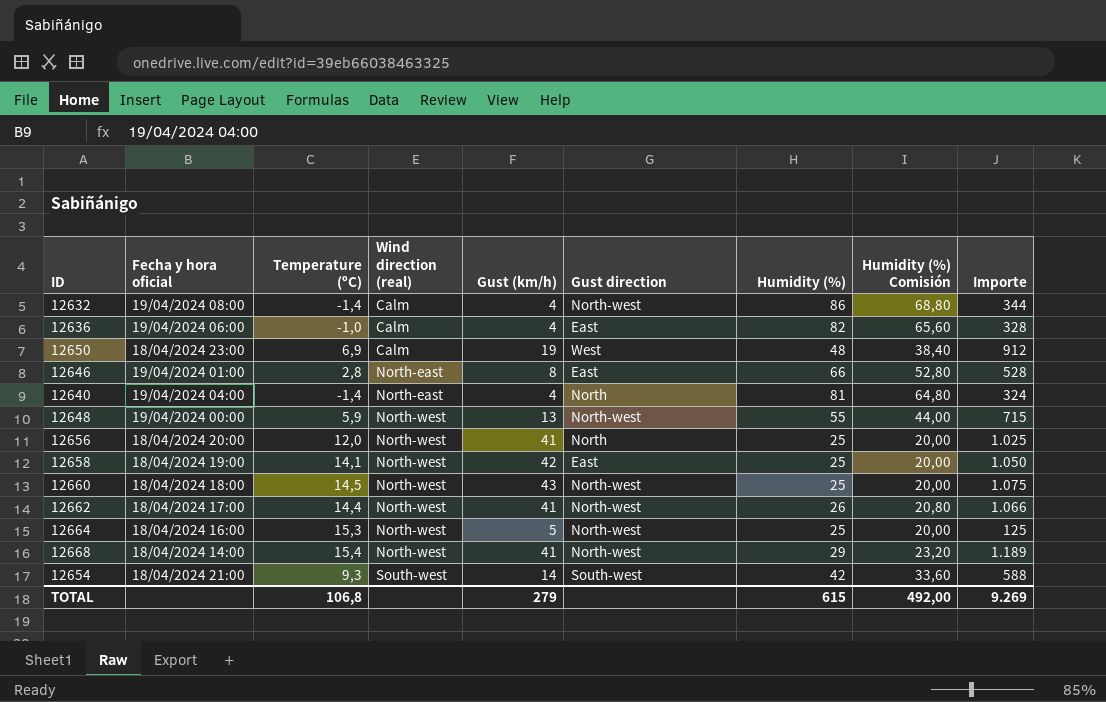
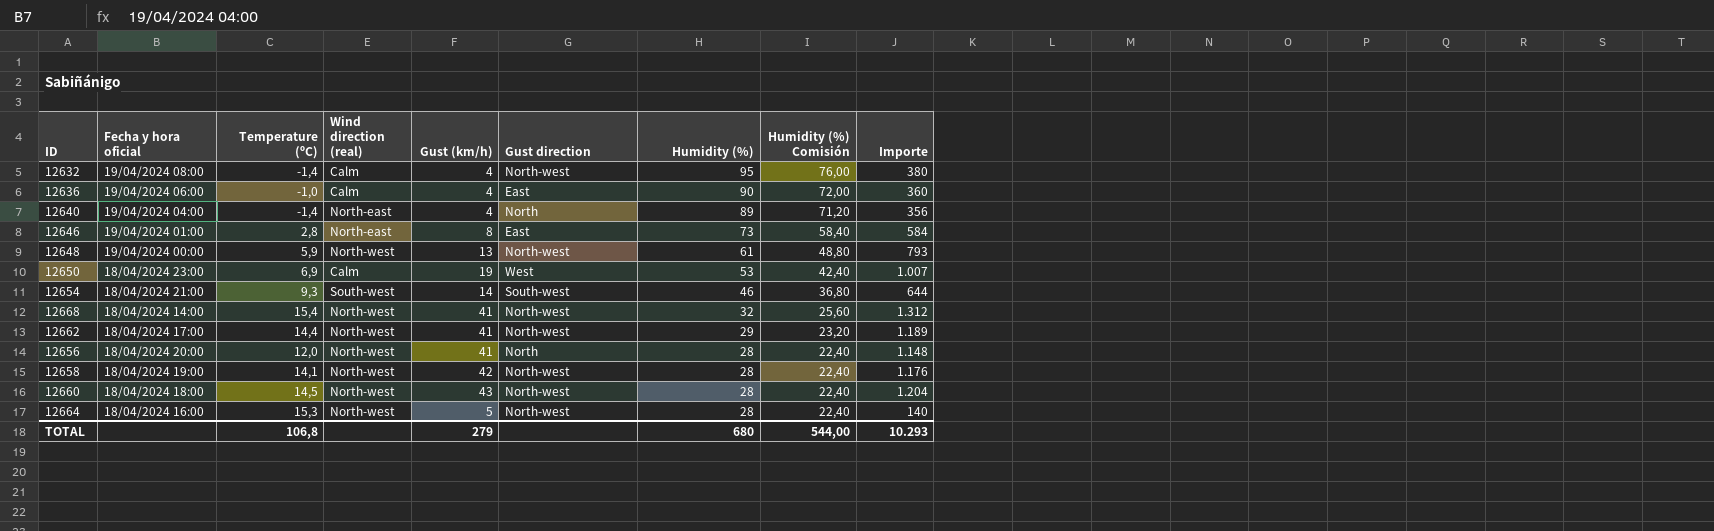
row order: Wind direction (real) ascending -> Humidity (%) descending
12632 | Humidity (%): 86 -> 95
12632 | Humidity (%) Comisión: 68,80 -> 76,00
12632 | Importe: 344 -> 380
12636 | Humidity (%): 82 -> 90
12636 | Humidity (%) Comisión: 65,60 -> 72,00
12636 | Importe: 328 -> 360
12640 | Humidity (%): 81 -> 89
12640 | Humidity (%) Comisión: 64,80 -> 71,20
12640 | Importe: 324 -> 356
12646 | Humidity (%): 66 -> 73
12646 | Humidity (%) Comisión: 52,80 -> 58,40
12646 | Importe: 528 -> 584
12648 | Humidity (%): 55 -> 61
12648 | Humidity (%) Comisión: 44,00 -> 48,80
12648 | Importe: 715 -> 793
12650 | Humidity (%): 48 -> 53
12650 | Humidity (%) Comisión: 38,40 -> 42,40
12650 | Importe: 912 -> 1.007
12654 | Humidity (%): 42 -> 46
12654 | Humidity (%) Comisión: 33,60 -> 36,80
12654 | Importe: 588 -> 644
12668 | Humidity (%): 29 -> 32
12668 | Humidity (%) Comisión: 23,20 -> 25,60
12668 | Importe: 1.189 -> 1.312
12662 | Humidity (%): 26 -> 29
12662 | Humidity (%) Comisión: 20,80 -> 23,20
12662 | Importe: 1.066 -> 1.189
12656 | Humidity (%): 25 -> 28
12656 | Humidity (%) Comisión: 20,00 -> 22,40
12656 | Importe: 1.025 -> 1.148
12658 | Gust direction: East -> North-west
12658 | Humidity (%): 25 -> 28
12658 | Humidity (%) Comisión: 20,00 -> 22,40
12658 | Importe: 1.050 -> 1.176
12660 | Humidity (%): 25 -> 28
12660 | Humidity (%) Comisión: 20,00 -> 22,40
12660 | Importe: 1.075 -> 1.204
12664 | Humidity (%): 25 -> 28
12664 | Humidity (%) Comisión: 20,00 -> 22,40
12664 | Importe: 125 -> 140
TOTAL | Humidity (%): 615 -> 680
TOTAL | Humidity (%) Comisión: 492,00 -> 544,00
TOTAL | Importe: 9.269 -> 10.293

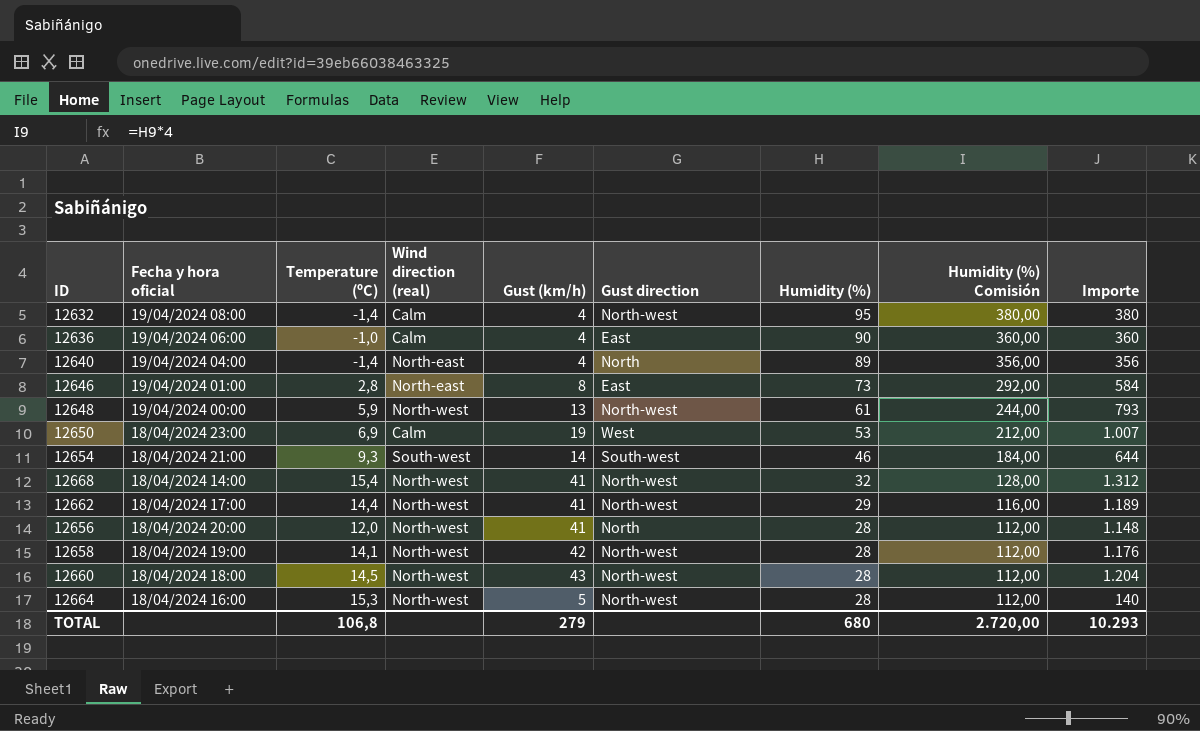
column Humidity (%) Comisión | formula: [Humidity (%)] * 0,8 -> [Humidity (%)] * 4
TOTAL | Humidity (%) Comisión: 544,00 -> 2.720,00

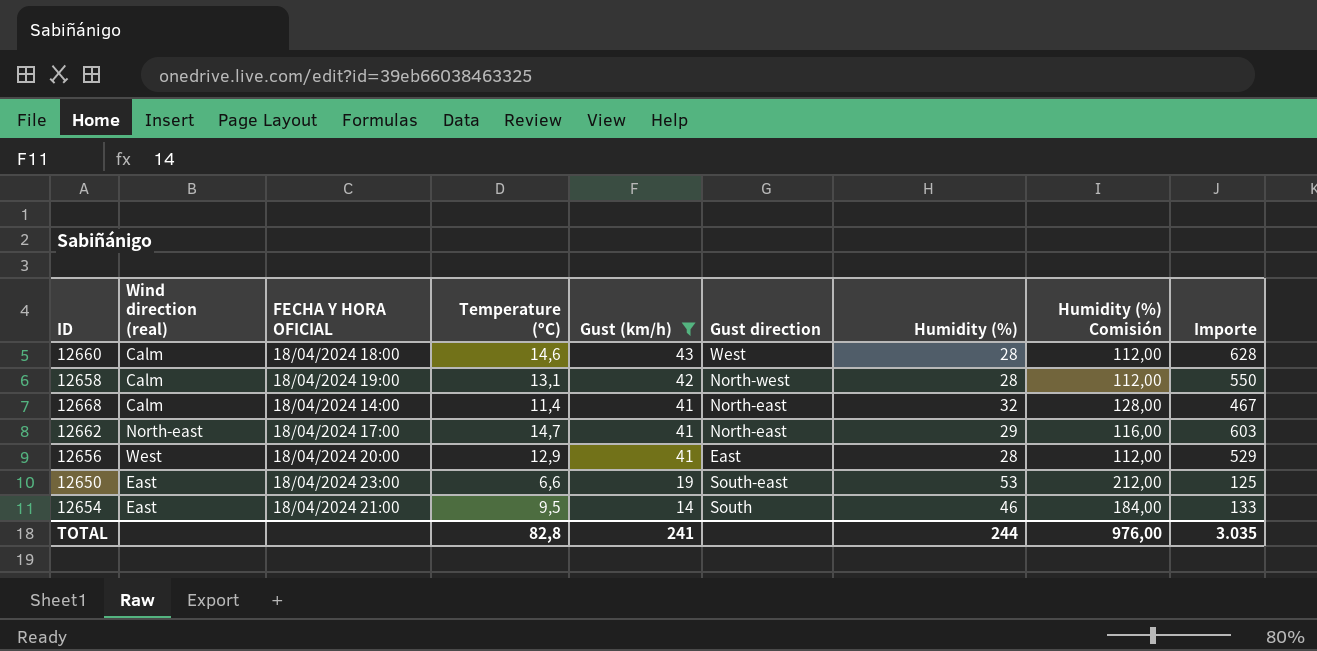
filter: none -> Gust (km/h) >= 14
row order: Humidity (%) descending -> Gust (km/h) descending
column Wind direction (real) | position: 4 -> 2
column name: Fecha y hora oficial -> FECHA Y HORA OFICIAL
column Importe | formula: [Gust (km/h)] * [Humidity (%)] -> [Temperature (ºC)] * [Gust (km/h)]
12660 | Wind direction (real): North-west -> Calm
12660 | Temperature (ºC): 14,5 -> 14,6
12660 | Gust direction: North-west -> West
12658 | Wind direction (real): North-west -> Calm
12658 | Temperature (ºC): 14,1 -> 13,1
12668 | Wind direction (real): North-west -> Calm
12668 | Temperature (ºC): 15,4 -> 11,4
12668 | Gust direction: North-west -> North-east
12662 | Wind direction (real): North-west -> North-east
12662 | Temperature (ºC): 14,4 -> 14,7
12662 | Gust direction: North-west -> North-east
12656 | Wind direction (real): North-west -> West
12656 | Temperature (ºC): 12,0 -> 12,9
12656 | Gust direction: North -> East
12650 | Wind direction (real): Calm -> East
12650 | Temperature (ºC): 6,9 -> 6,6
12650 | Gust direction: West -> South-east
12654 | Wind direction (real): South-west -> East
12654 | Temperature (ºC): 9,3 -> 9,5
12654 | Gust direction: South-west -> South
TOTAL | Temperature (ºC): 106,8 -> 82,8
TOTAL | Gust (km/h): 279 -> 241
TOTAL | Humidity (%): 680 -> 244
TOTAL | Humidity (%) Comisión: 2.720,00 -> 976,00
TOTAL | Importe: 10.293 -> 3.035

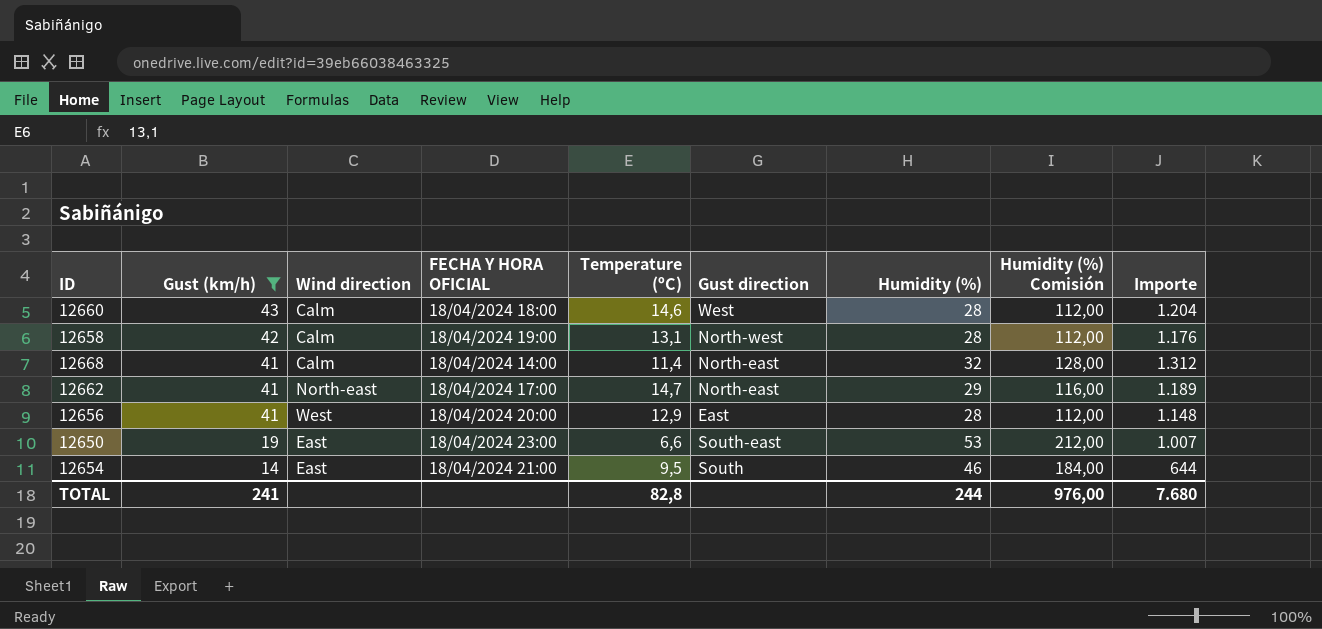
column Gust (km/h) | position: 5 -> 2
column name: Wind direction (real) -> Wind direction
column Importe | formula: [Temperature (ºC)] * [Gust (km/h)] -> [Gust (km/h)] * [Humidity (%)]
TOTAL | Importe: 3.035 -> 7.680

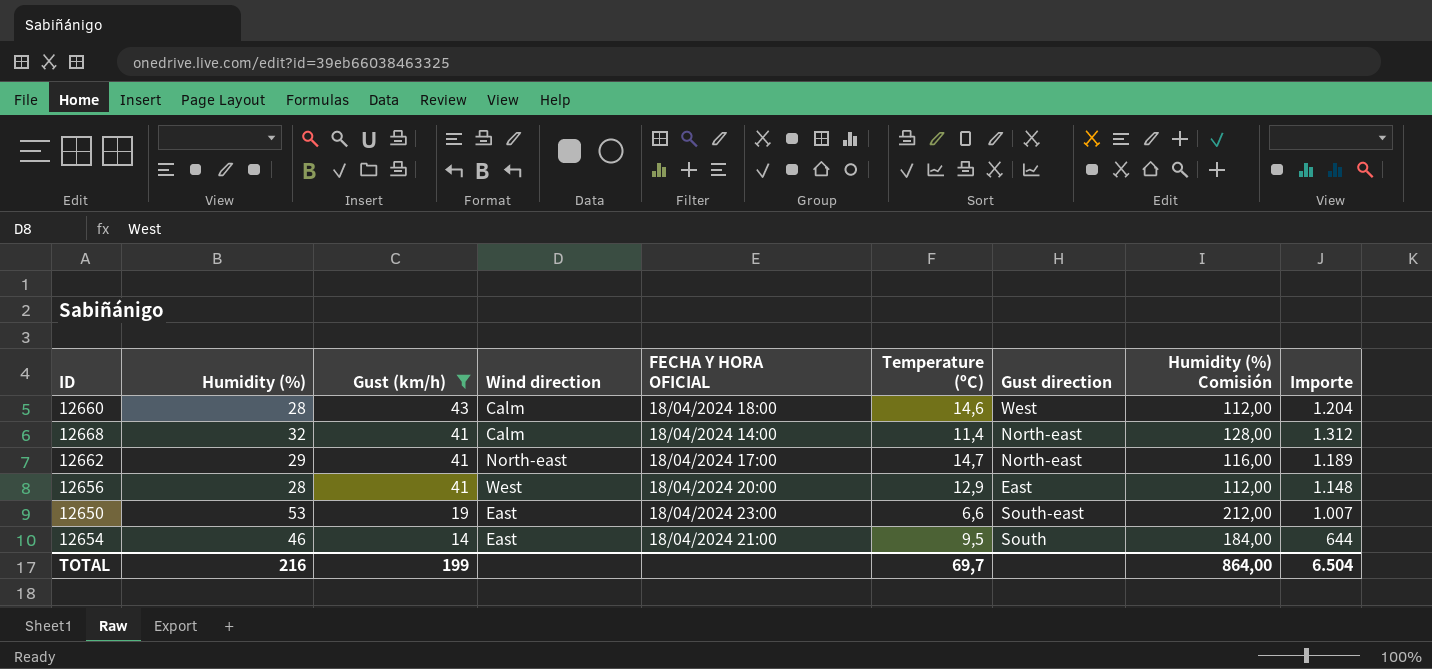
column Humidity (%) | position: 7 -> 2
row 12658: 42 | Calm | 18/04/2024 19:00 | 13,1 | North-west | 28 | 112,00 | 1.176 -> none
TOTAL | Humidity (%): 244 -> 216
TOTAL | Gust (km/h): 241 -> 199
TOTAL | Temperature (ºC): 82,8 -> 69,7
TOTAL | Humidity (%) Comisión: 976,00 -> 864,00
TOTAL | Importe: 7.680 -> 6.504

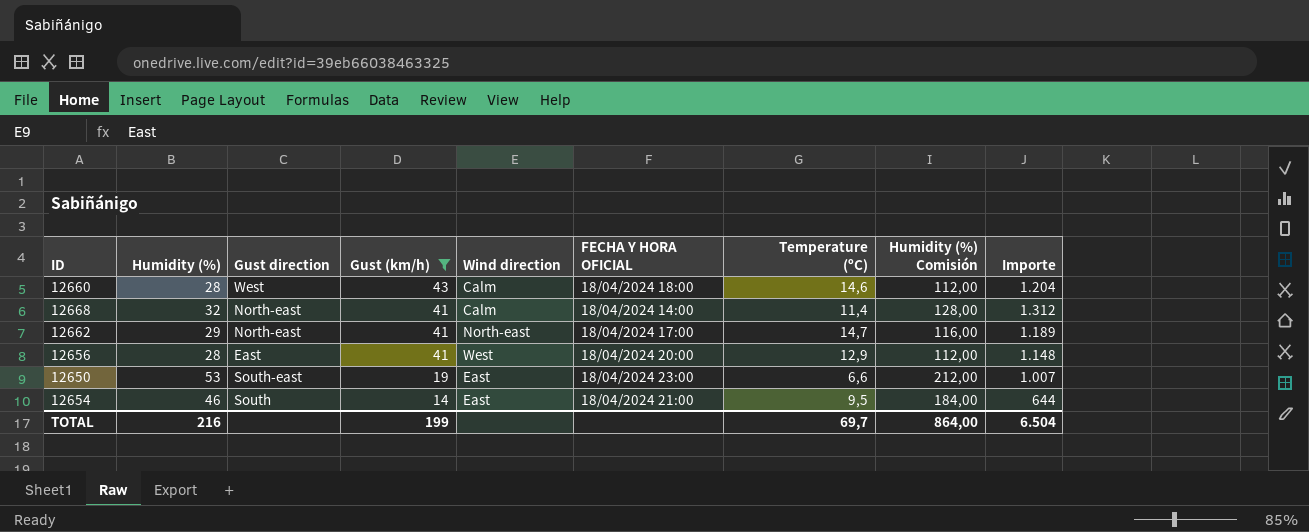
column Gust direction | position: 7 -> 3

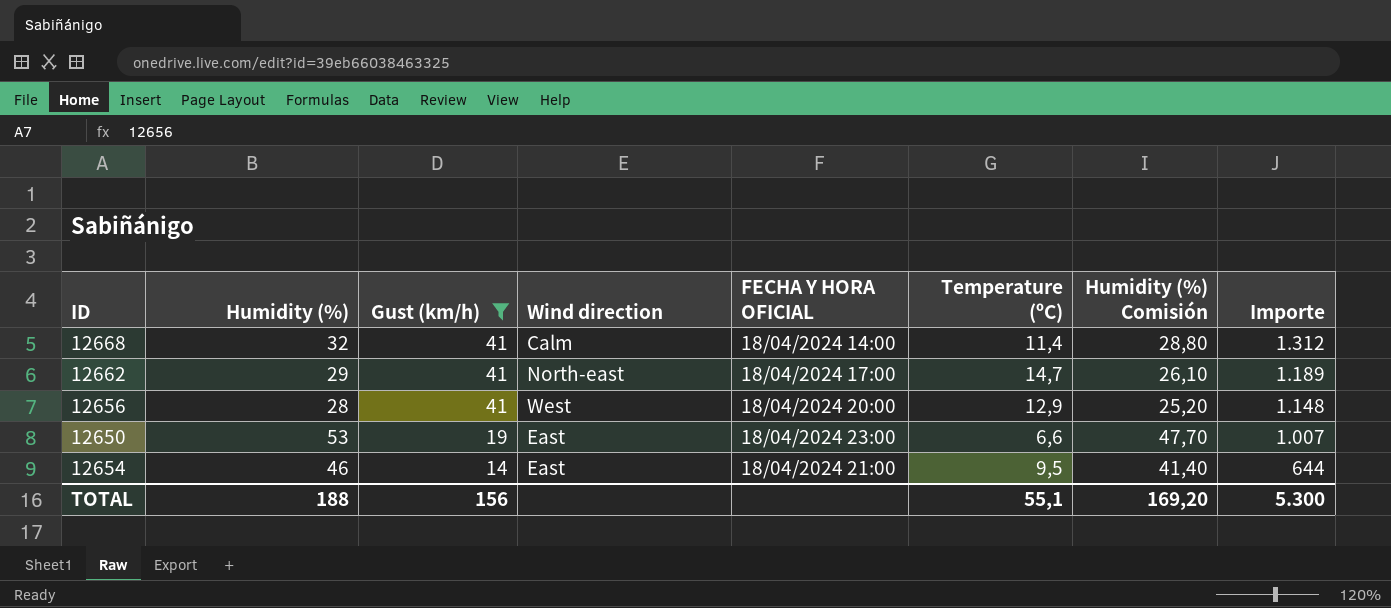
column Gust direction | position: 3 -> none
column Humidity (%) Comisión | formula: [Humidity (%)] * 4 -> [Humidity (%)] * 0,9
row 12660: 28 | West | 43 | Calm | 18/04/2024 18:00 | 14,6 | 112,00 | 1.204 -> none
TOTAL | Humidity (%): 216 -> 188
TOTAL | Gust (km/h): 199 -> 156
TOTAL | Temperature (ºC): 69,7 -> 55,1
TOTAL | Humidity (%) Comisión: 864,00 -> 169,20
TOTAL | Importe: 6.504 -> 5.300

